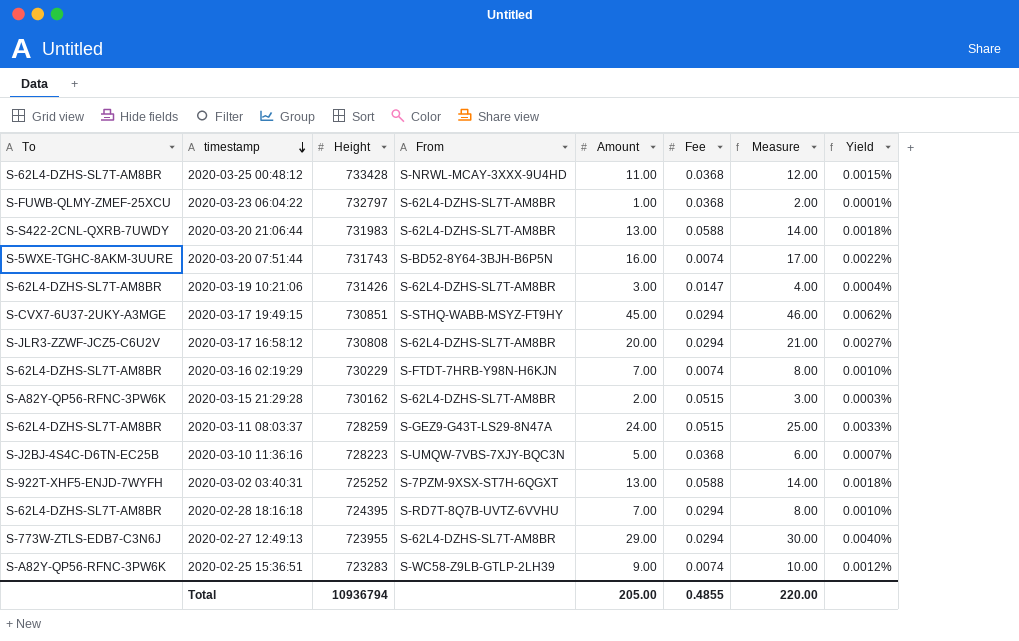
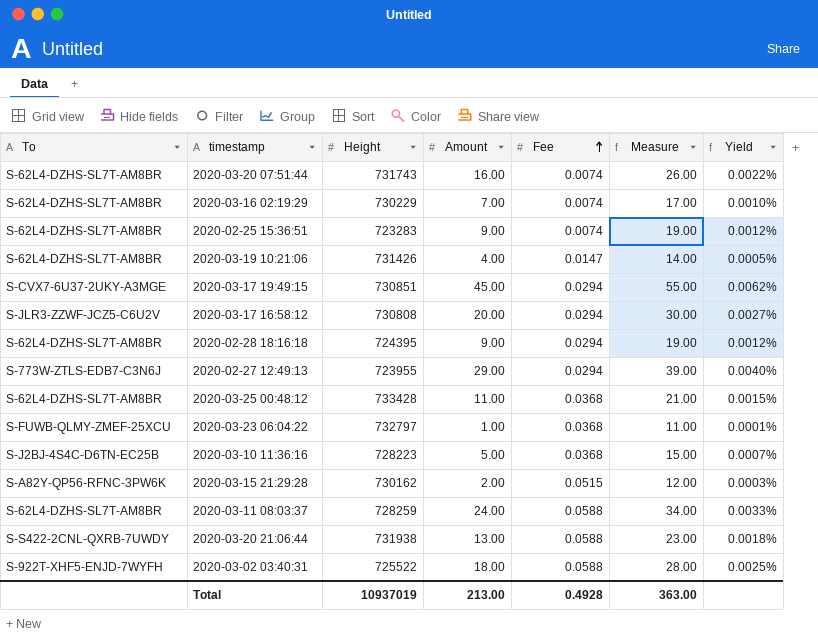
row order: timestamp descending -> Fee ascending
column From | position: 4 -> none
column Measure | formula: [Amount] + 1 -> [Amount] + 10
2020-03-20 07:51:44 | To: S-5WXE-TGHC-8AKM-3UURE -> S-62L4-DZHS-SL7T-AM8BR
2020-02-25 15:36:51 | To: S-A82Y-QP56-RFNC-3PW6K -> S-62L4-DZHS-SL7T-AM8BR
2020-03-19 10:21:06 | Amount: 3.00 -> 4.00
2020-03-19 10:21:06 | Yield: 0.0004% -> 0.0005%
2020-02-28 18:16:18 | Amount: 7.00 -> 9.00
2020-02-28 18:16:18 | Yield: 0.0010% -> 0.0012%
2020-03-11 08:03:37 | Fee: 0.0515 -> 0.0588
2020-03-20 21:06:44 | Height: 731983 -> 731938
2020-03-02 03:40:31 | Height: 725252 -> 725522
2020-03-02 03:40:31 | Amount: 13.00 -> 18.00
2020-03-02 03:40:31 | Yield: 0.0018% -> 0.0025%
Total | Height: 10936794 -> 10937019
Total | Amount: 205.00 -> 213.00
Total | Fee: 0.4855 -> 0.4928
Total | Measure: 220.00 -> 363.00

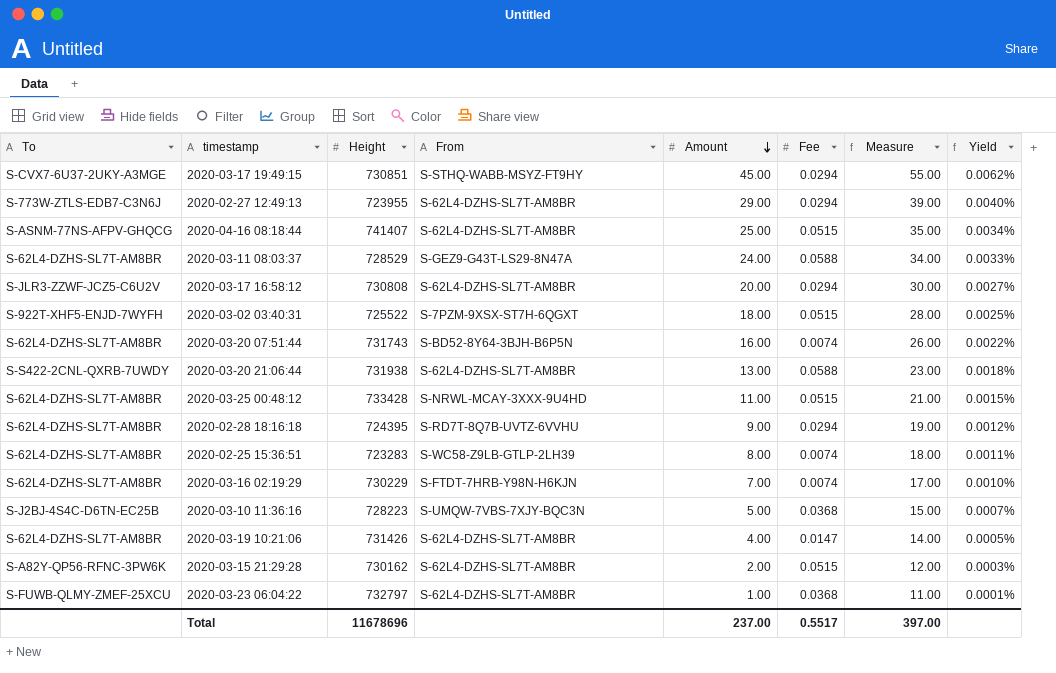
row order: Fee ascending -> Amount descending
column From | position: none -> 4
row 2020-04-16 08:18:44: none -> S-ASNM-77NS-AFPV-GHQCG | 741407 | S-62L4-DZHS-SL7T-AM8BR | 25.00 | 0.0515 | 35.00 | 0.0034%
2020-03-11 08:03:37 | Height: 728259 -> 728529
2020-03-02 03:40:31 | Fee: 0.0588 -> 0.0515
2020-03-25 00:48:12 | Fee: 0.0368 -> 0.0515
2020-02-25 15:36:51 | Amount: 9.00 -> 8.00
2020-02-25 15:36:51 | Measure: 19.00 -> 18.00
2020-02-25 15:36:51 | Yield: 0.0012% -> 0.0011%
Total | Height: 10937019 -> 11678696
Total | Amount: 213.00 -> 237.00
Total | Fee: 0.4928 -> 0.5517
Total | Measure: 363.00 -> 397.00

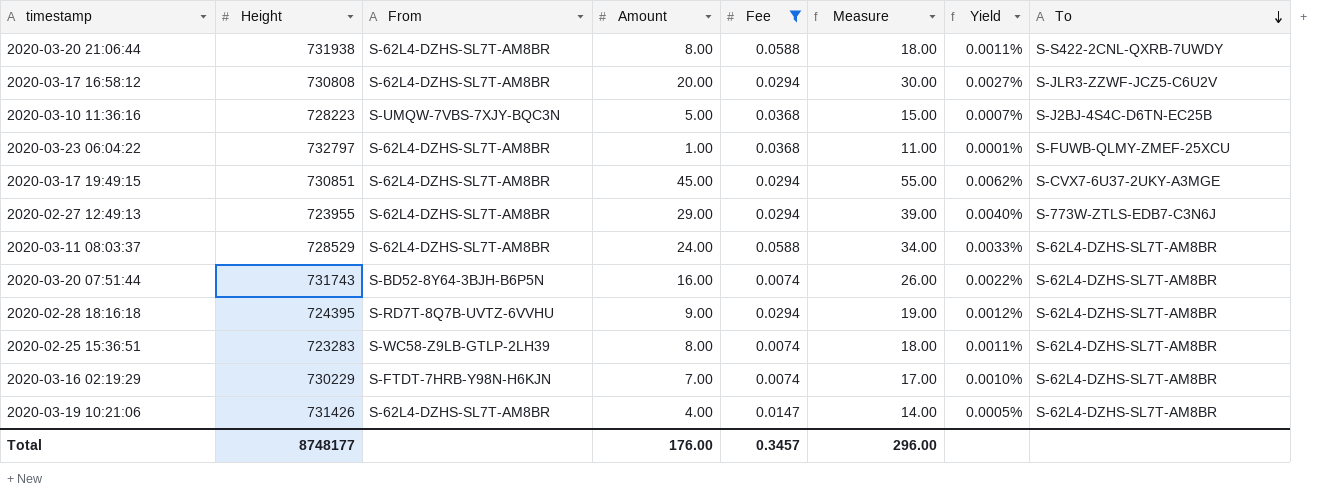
filter: none -> Fee != 0.0515
row order: Amount descending -> To descending
column To | position: 1 -> 8
2020-03-20 21:06:44 | Amount: 13.00 -> 8.00
2020-03-20 21:06:44 | Measure: 23.00 -> 18.00
2020-03-20 21:06:44 | Yield: 0.0018% -> 0.0011%
2020-03-17 19:49:15 | From: S-STHQ-WABB-MSYZ-FT9HY -> S-62L4-DZHS-SL7T-AM8BR
2020-03-11 08:03:37 | From: S-GEZ9-G43T-LS29-8N47A -> S-62L4-DZHS-SL7T-AM8BR
Total | Height: 11678696 -> 8748177
Total | Amount: 237.00 -> 176.00
Total | Fee: 0.5517 -> 0.3457
Total | Measure: 397.00 -> 296.00

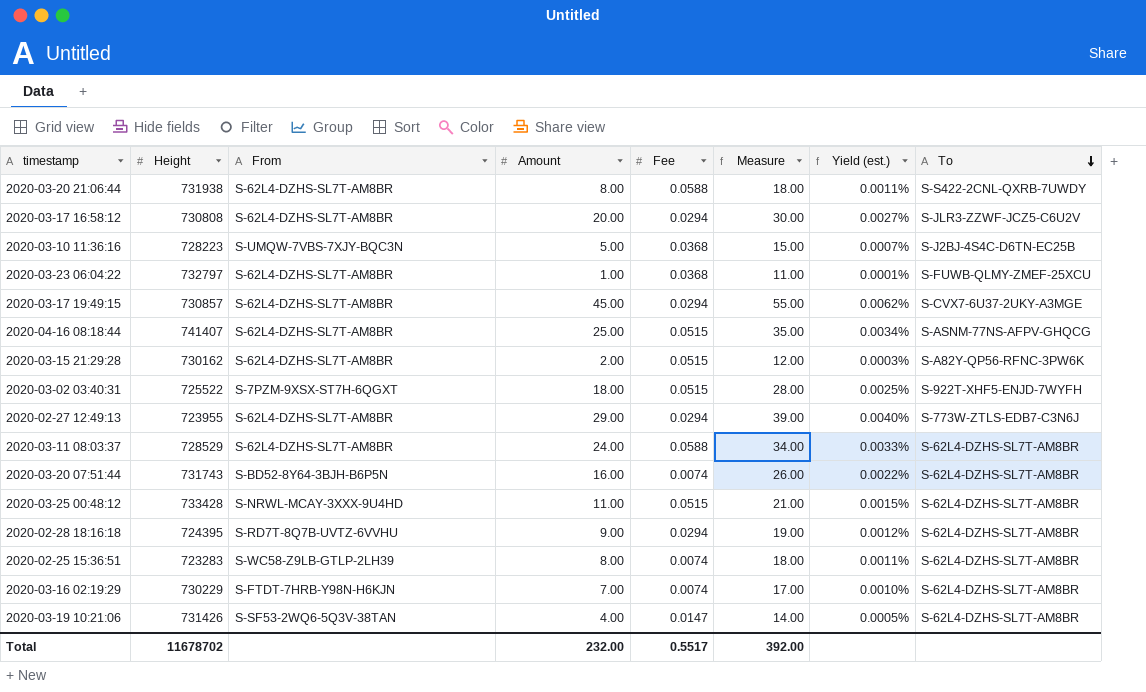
filter: Fee != 0.0515 -> none
column name: Yield -> Yield (est.)
2020-03-17 19:49:15 | Height: 730851 -> 730857
2020-03-19 10:21:06 | From: S-62L4-DZHS-SL7T-AM8BR -> S-SF53-2WQ6-5Q3V-38TAN
Total | Height: 8748177 -> 11678702
Total | Amount: 176.00 -> 232.00
Total | Fee: 0.3457 -> 0.5517
Total | Measure: 296.00 -> 392.00

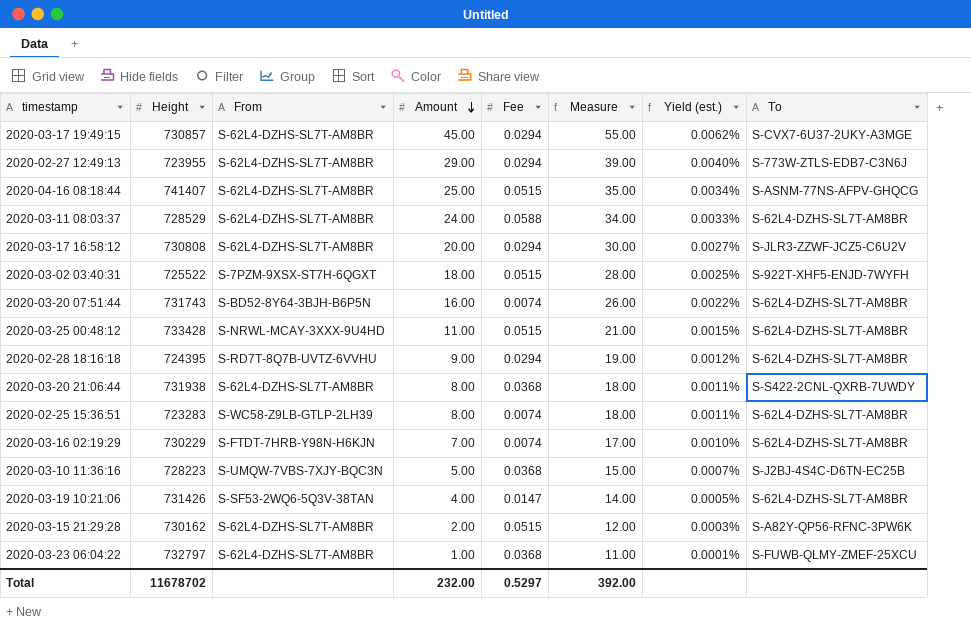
row order: To descending -> Amount descending
2020-03-20 21:06:44 | Fee: 0.0588 -> 0.0368
Total | Fee: 0.5517 -> 0.5297

